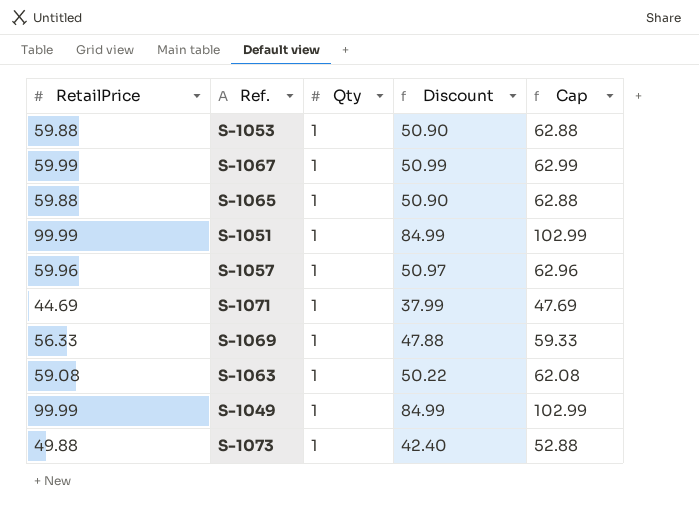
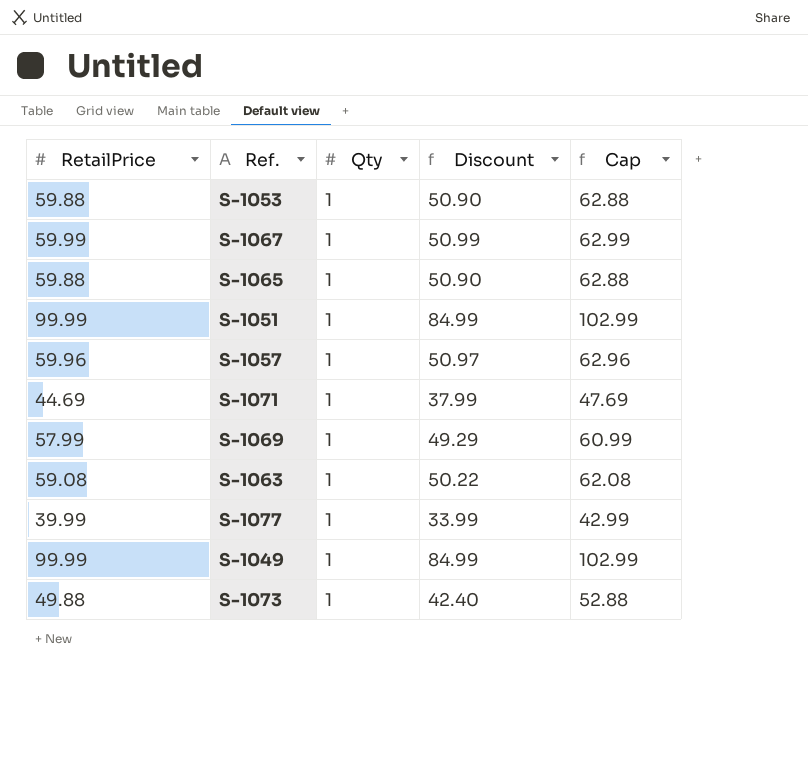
S-1069 | RetailPrice: 56.33 -> 57.99
S-1069 | Discount: 47.88 -> 49.29
S-1069 | Cap: 59.33 -> 60.99
row S-1077: none -> 39.99 | 1 | 33.99 | 42.99

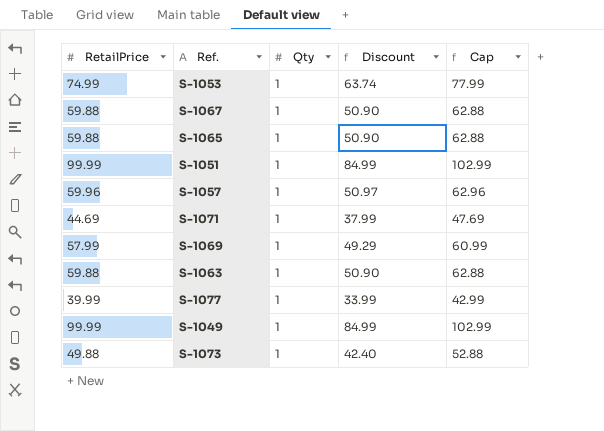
S-1053 | RetailPrice: 59.88 -> 74.99
S-1053 | Discount: 50.90 -> 63.74
S-1053 | Cap: 62.88 -> 77.99
S-1067 | RetailPrice: 59.99 -> 59.88
S-1067 | Discount: 50.99 -> 50.90
S-1067 | Cap: 62.99 -> 62.88
S-1063 | RetailPrice: 59.08 -> 59.88
S-1063 | Discount: 50.22 -> 50.90
S-1063 | Cap: 62.08 -> 62.88

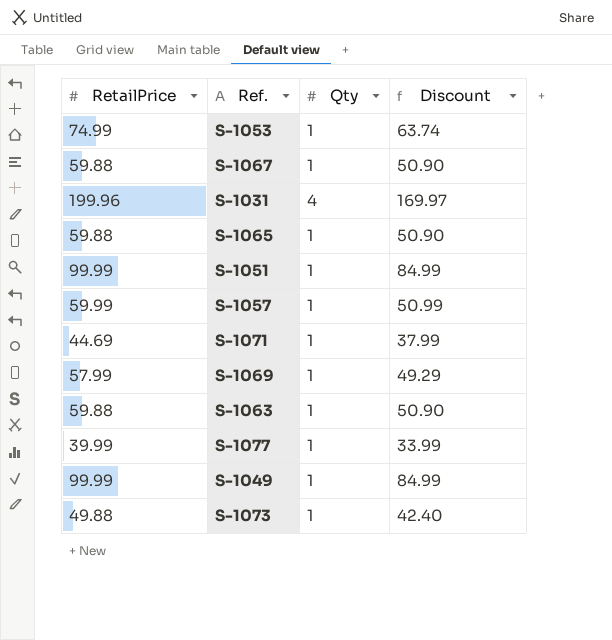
column Cap | formula: [RetailPrice] + 3 -> none
row S-1031: none -> 199.96 | 4 | 169.97
S-1057 | RetailPrice: 59.96 -> 59.99
S-1057 | Discount: 50.97 -> 50.99

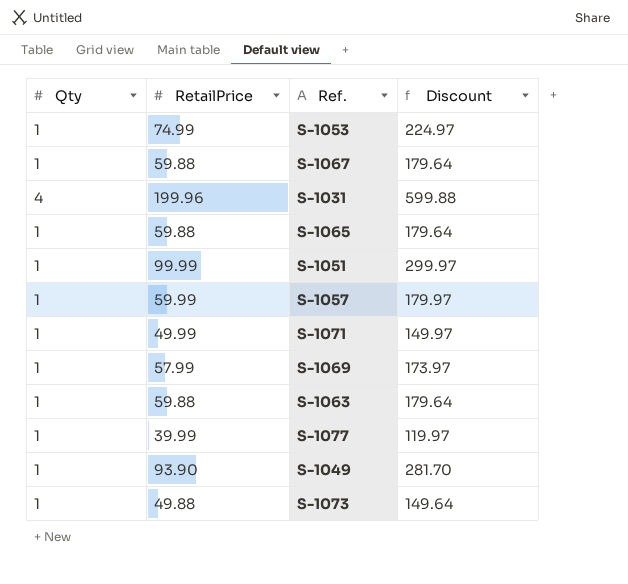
column Qty | position: 3 -> 1
column Discount | formula: [RetailPrice] * 0.85 -> [RetailPrice] * 3
S-1071 | RetailPrice: 44.69 -> 49.99
S-1049 | RetailPrice: 99.99 -> 93.90

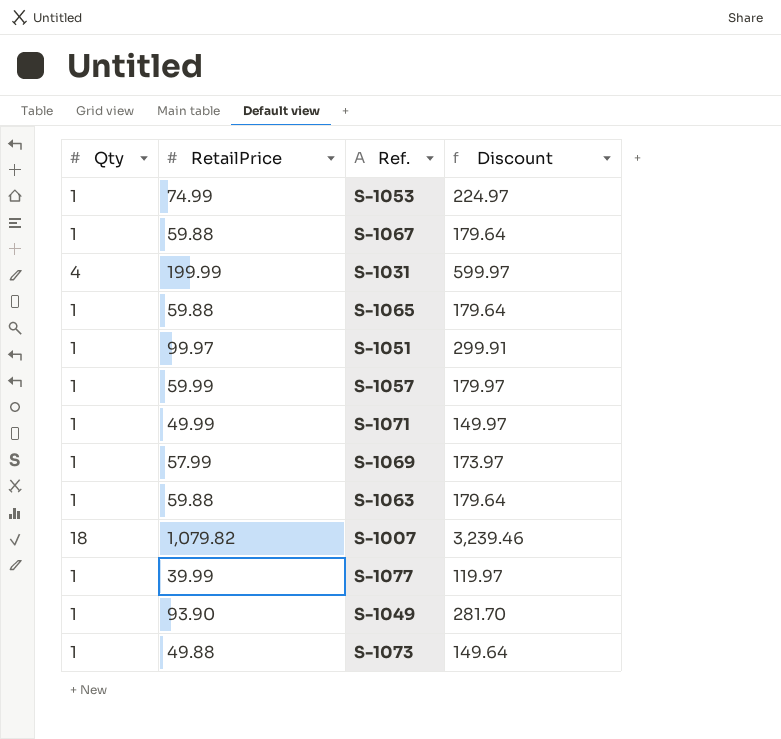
S-1031 | RetailPrice: 199.96 -> 199.99
S-1031 | Discount: 599.88 -> 599.97
S-1051 | RetailPrice: 99.99 -> 99.97
S-1051 | Discount: 299.97 -> 299.91
row S-1007: none -> 18 | 1,079.82 | 3,239.46

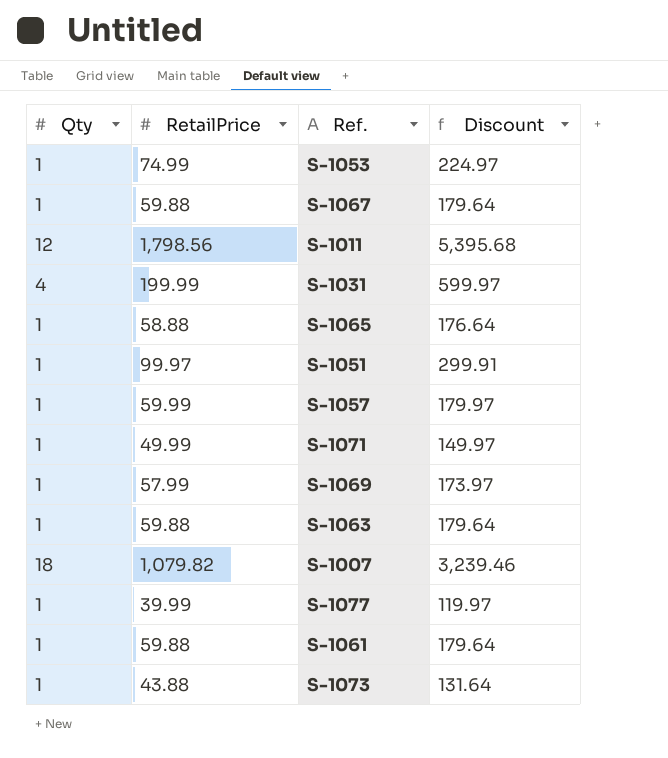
row S-1049: 1 | 93.90 | 281.70 -> none
row S-1011: none -> 12 | 1,798.56 | 5,395.68
S-1065 | RetailPrice: 59.88 -> 58.88
S-1065 | Discount: 179.64 -> 176.64
row S-1061: none -> 1 | 59.88 | 179.64
S-1073 | RetailPrice: 49.88 -> 43.88
S-1073 | Discount: 149.64 -> 131.64

